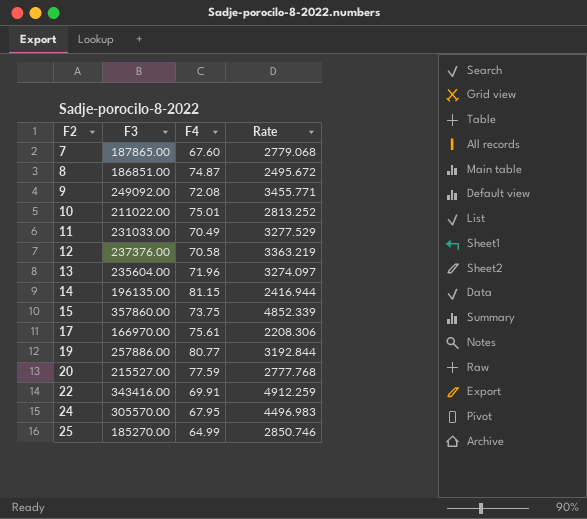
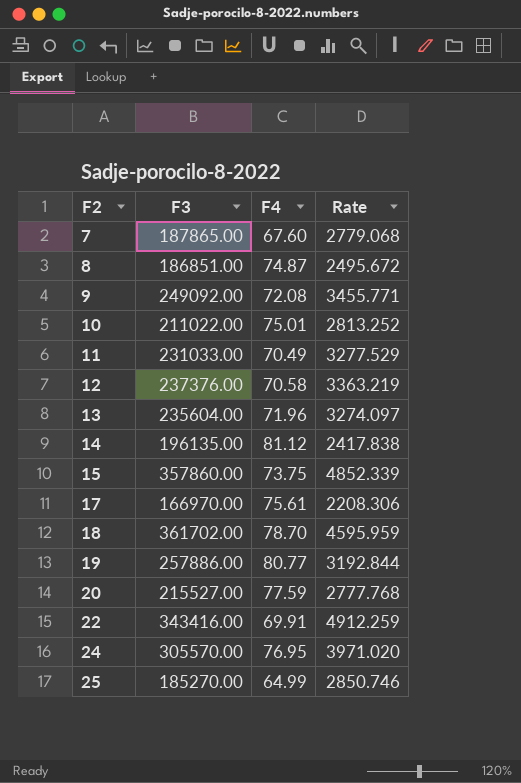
14 | F4: 81.15 -> 81.12
14 | Rate: 2416.944 -> 2417.838
row 18: none -> 361702.00 | 78.70 | 4595.959
24 | F4: 67.95 -> 76.95
24 | Rate: 4496.983 -> 3971.020

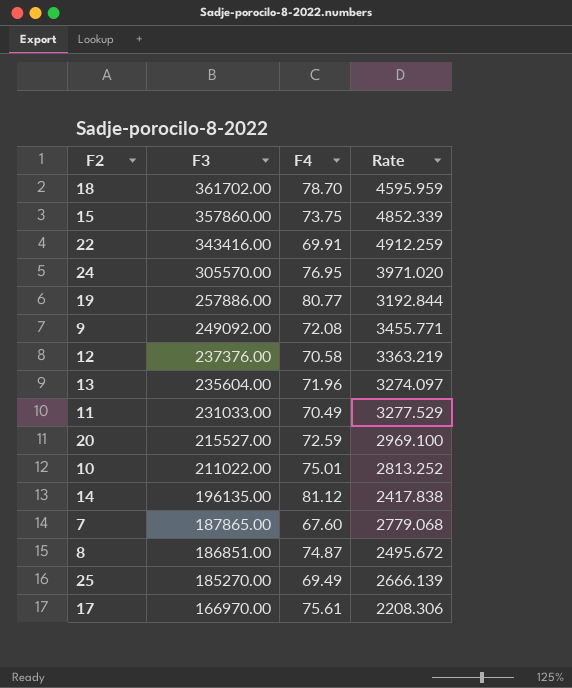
row order: F2 ascending -> F3 descending
20 | F4: 77.59 -> 72.59
20 | Rate: 2777.768 -> 2969.100
25 | F4: 64.99 -> 69.49
25 | Rate: 2850.746 -> 2666.139

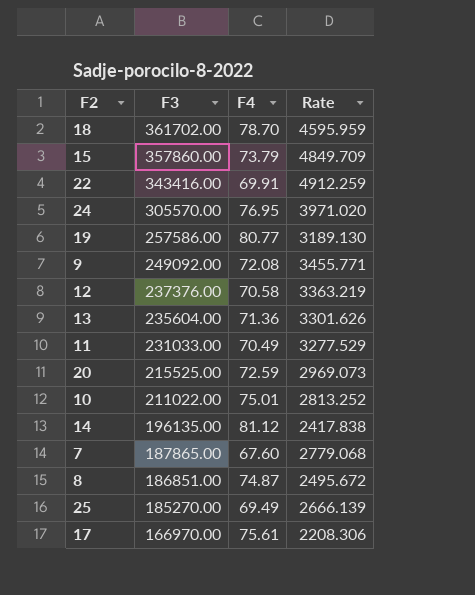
15 | F4: 73.75 -> 73.79
15 | Rate: 4852.339 -> 4849.709
19 | F3: 257886.00 -> 257586.00
19 | Rate: 3192.844 -> 3189.130
13 | F4: 71.96 -> 71.36
13 | Rate: 3274.097 -> 3301.626
20 | F3: 215527.00 -> 215525.00
20 | Rate: 2969.100 -> 2969.073

